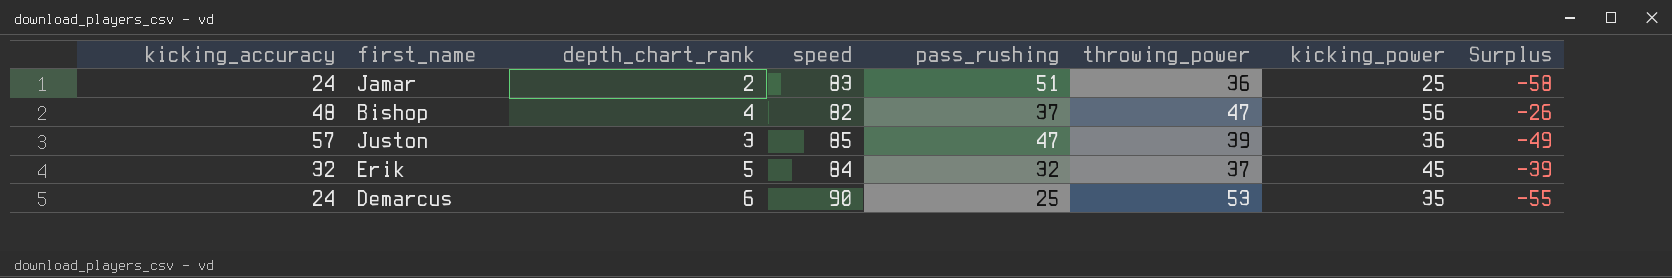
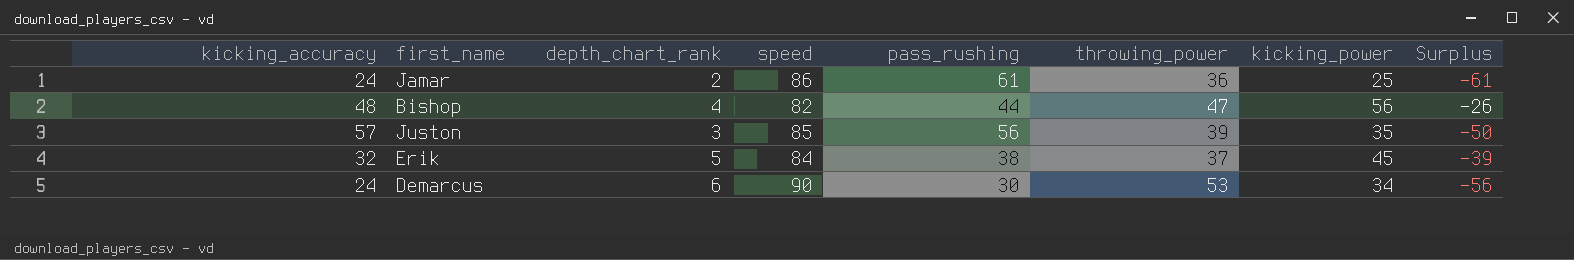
Jamar | speed: 83 -> 86
Jamar | pass_rushing: 51 -> 61
Jamar | Surplus: -58 -> -61
Bishop | pass_rushing: 37 -> 44
Juston | pass_rushing: 47 -> 56
Juston | kicking_power: 36 -> 35
Juston | Surplus: -49 -> -50
Erik | pass_rushing: 32 -> 38
Demarcus | pass_rushing: 25 -> 30
Demarcus | kicking_power: 35 -> 34
Demarcus | Surplus: -55 -> -56

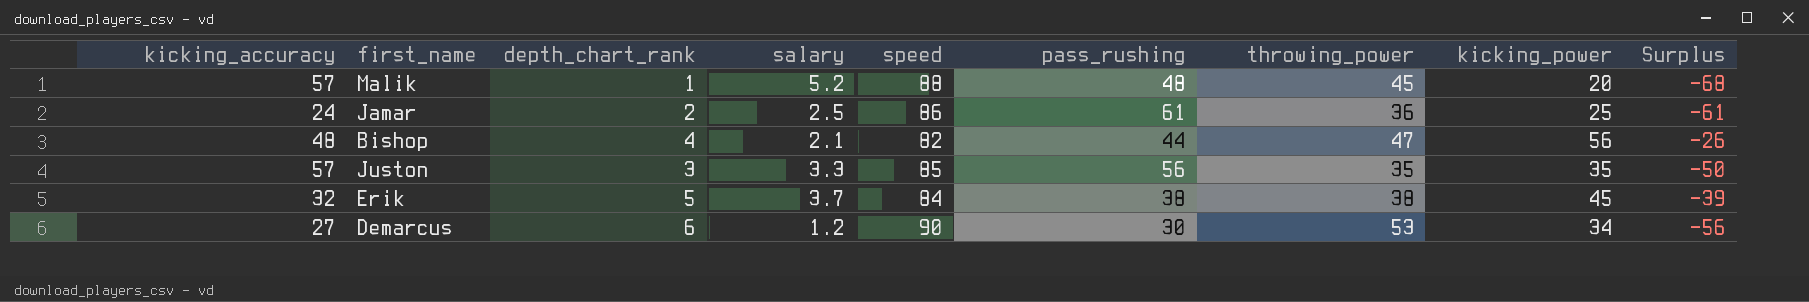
column salary | position: none -> 4
row Malik: none -> 57 | 1 | 5.2 | 88 | 48 | 45 | 20 | -68
Juston | throwing_power: 39 -> 35
Erik | throwing_power: 37 -> 38
Demarcus | kicking_accuracy: 24 -> 27

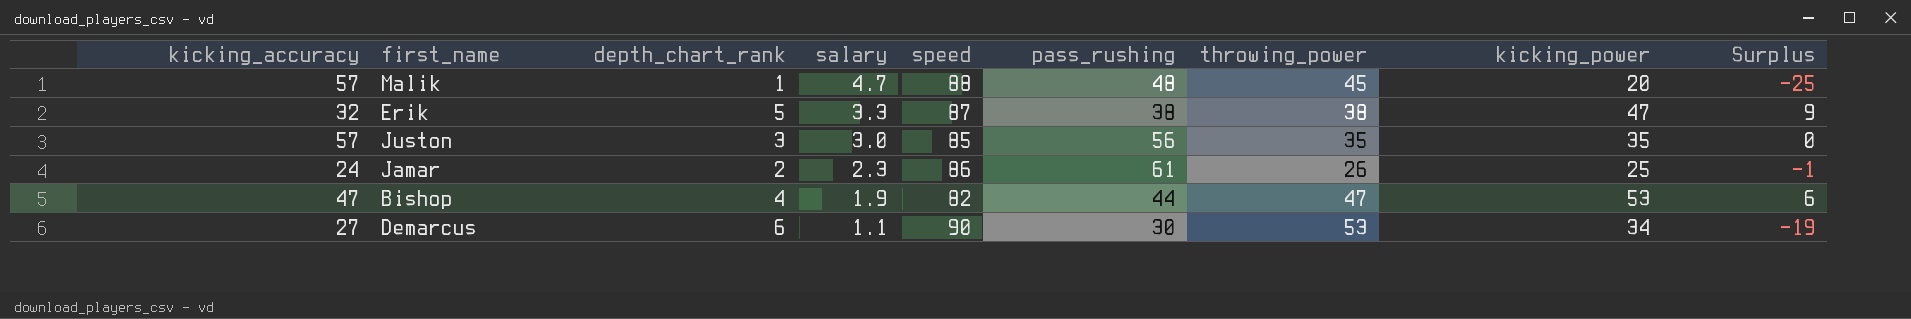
row order: none -> salary descending
column Surplus | formula: [kicking_power] - [speed] -> [kicking_power] - [throwing_power]
Malik | salary: 5.2 -> 4.7
Erik | salary: 3.7 -> 3.3
Erik | speed: 84 -> 87
Erik | kicking_power: 45 -> 47
Juston | salary: 3.3 -> 3.0
Jamar | salary: 2.5 -> 2.3
Jamar | throwing_power: 36 -> 26
Bishop | kicking_accuracy: 48 -> 47
Bishop | salary: 2.1 -> 1.9
Bishop | kicking_power: 56 -> 53
Demarcus | salary: 1.2 -> 1.1

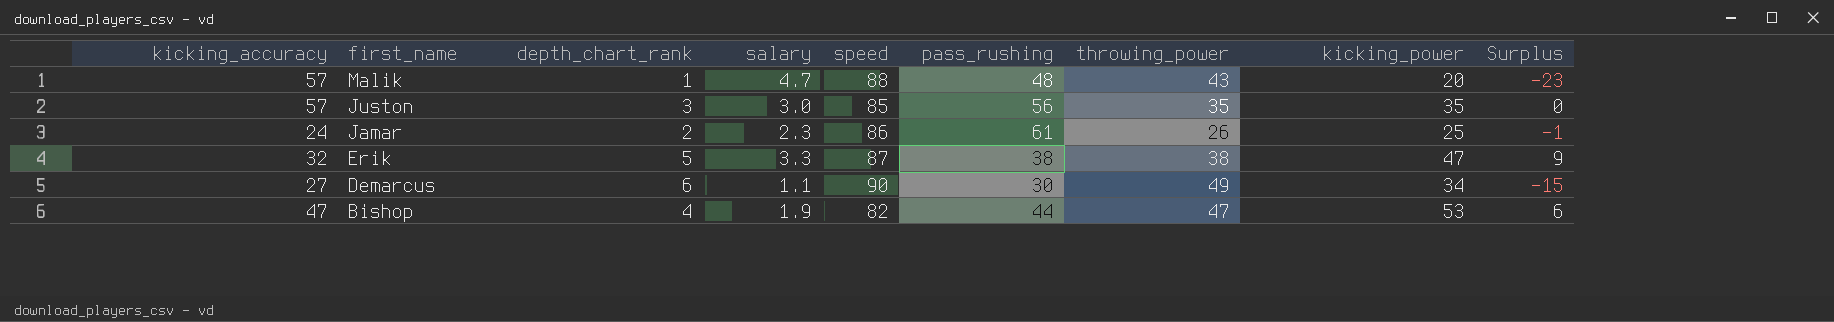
row order: salary descending -> first_name descending
Malik | throwing_power: 45 -> 43
Malik | Surplus: -25 -> -23
Demarcus | throwing_power: 53 -> 49
Demarcus | Surplus: -19 -> -15

